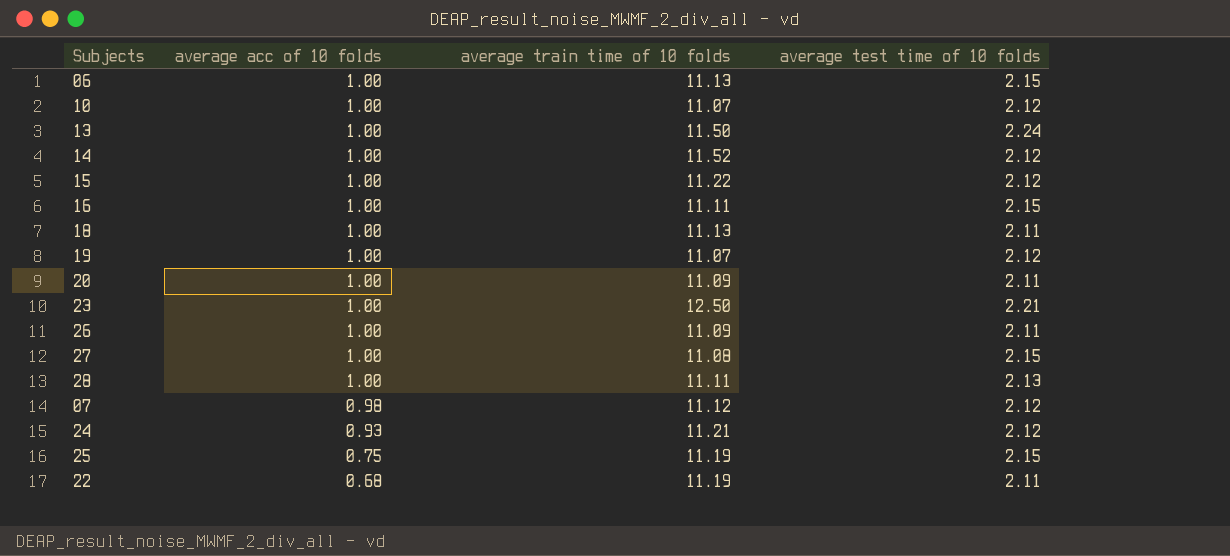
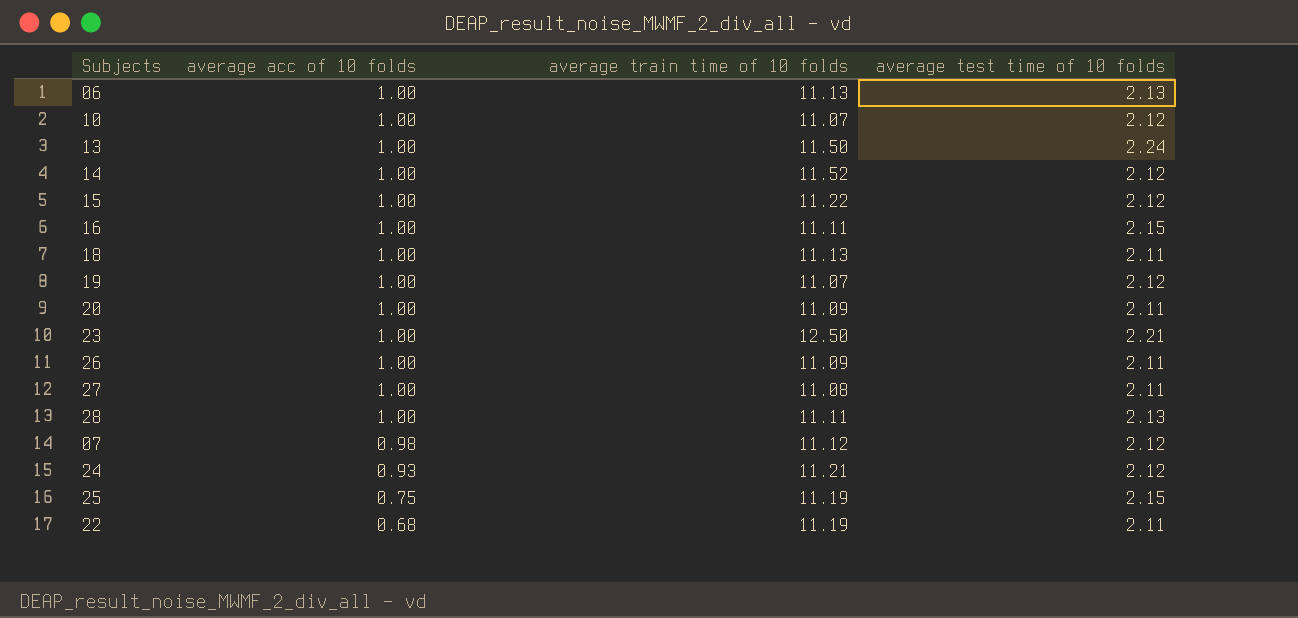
06 | average test time of 10 folds: 2.15 -> 2.13
27 | average test time of 10 folds: 2.15 -> 2.11

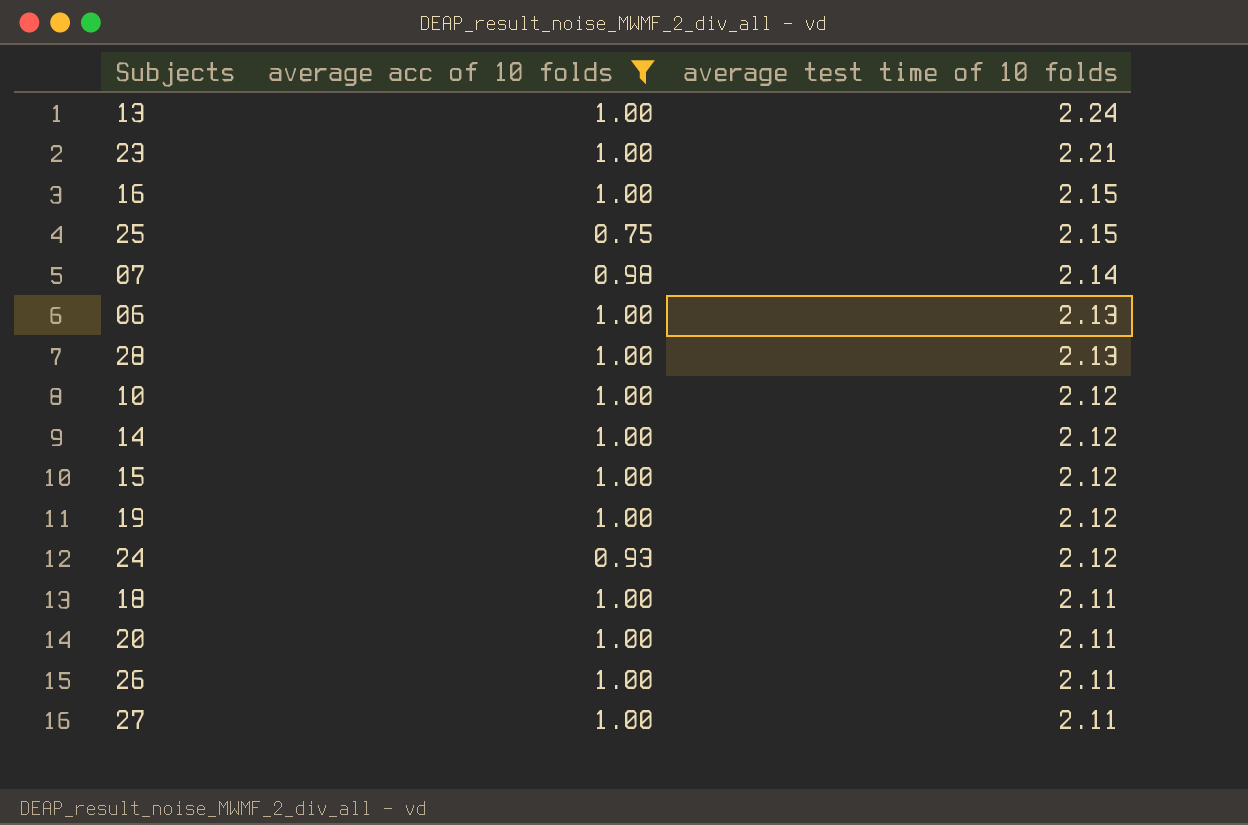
filter: none -> average acc of 10 folds != 0.68
row order: average acc of 10 folds descending -> average test time of 10 folds descending
column average train time of 10 folds | position: 3 -> none
07 | average test time of 10 folds: 2.12 -> 2.14

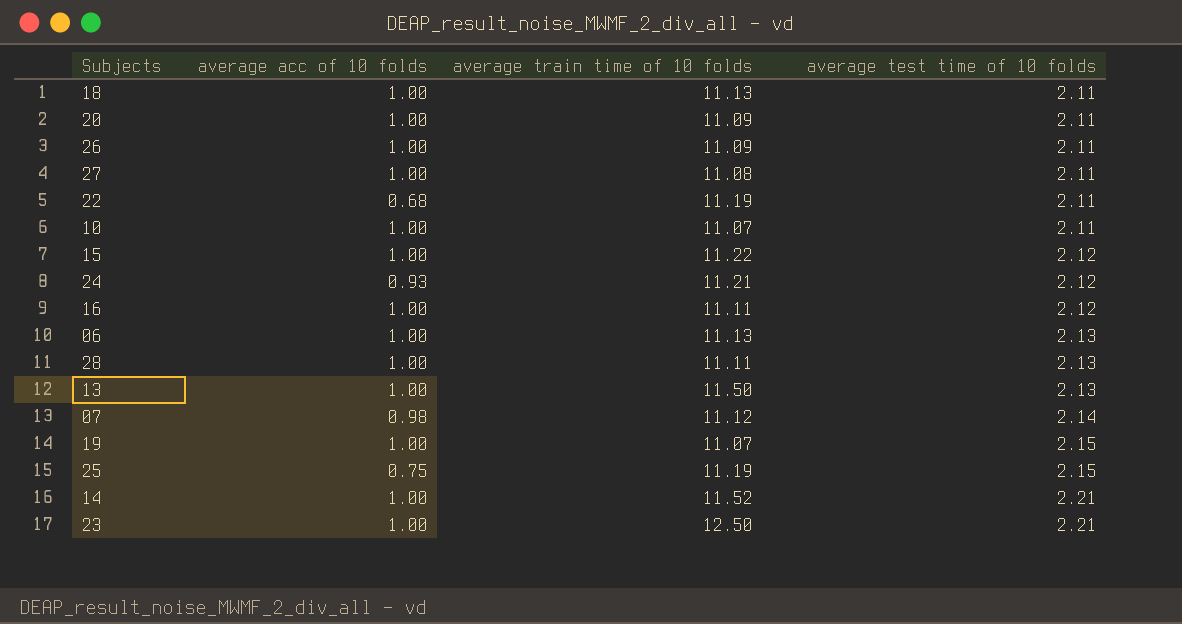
filter: average acc of 10 folds != 0.68 -> none
row order: average test time of 10 folds descending -> average test time of 10 folds ascending
column average train time of 10 folds | position: none -> 3
10 | average test time of 10 folds: 2.12 -> 2.11
16 | average test time of 10 folds: 2.15 -> 2.12
13 | average test time of 10 folds: 2.24 -> 2.13
19 | average test time of 10 folds: 2.12 -> 2.15
14 | average test time of 10 folds: 2.12 -> 2.21

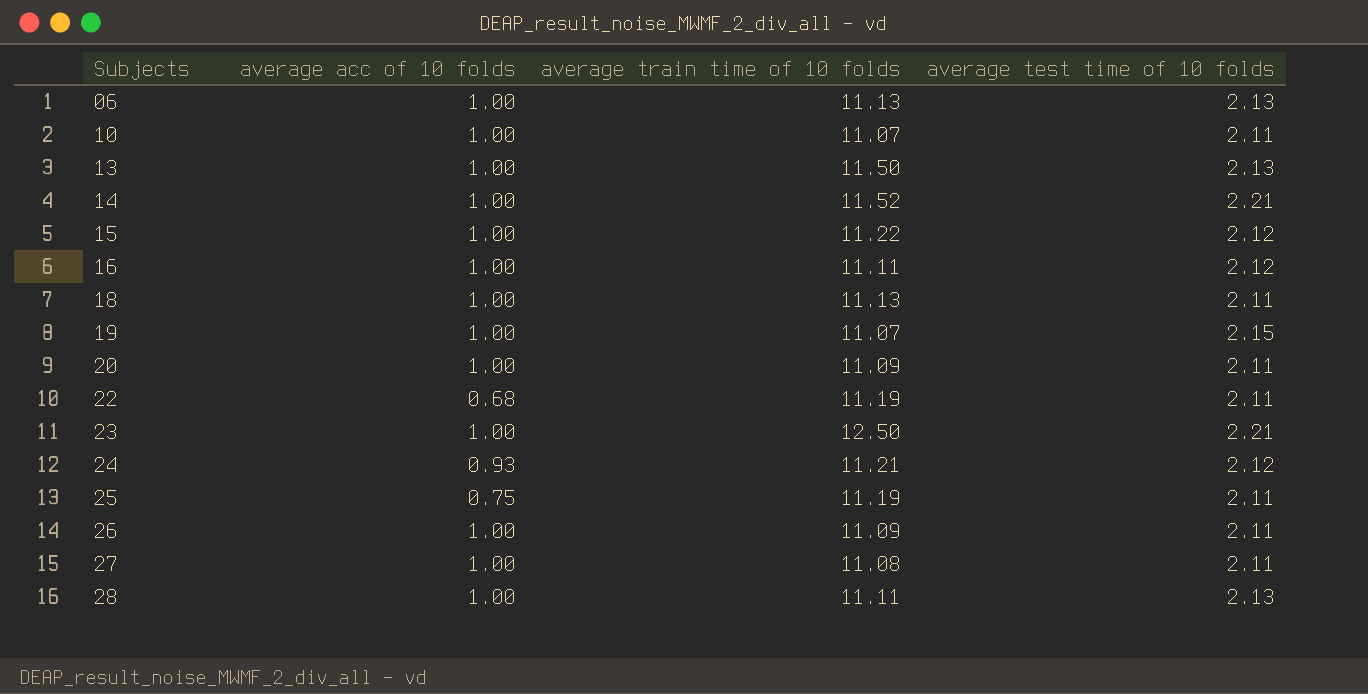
row order: average test time of 10 folds ascending -> Subjects ascending
row 07: 0.98 | 11.12 | 2.14 -> none
25 | average test time of 10 folds: 2.15 -> 2.11

